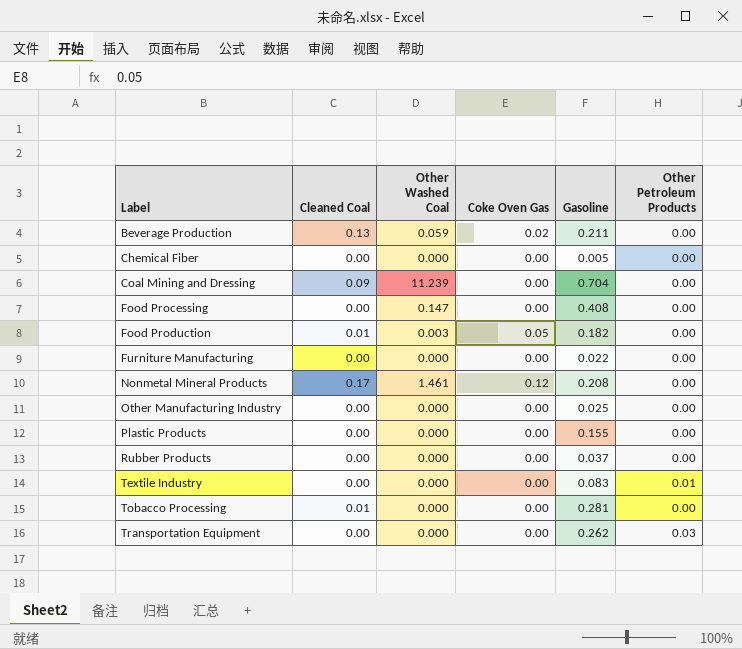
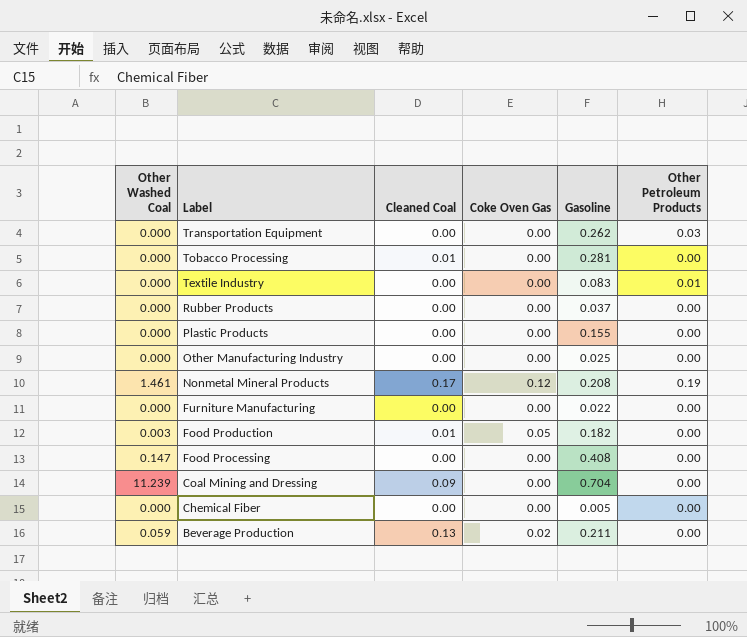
row order: Label ascending -> Label descending
column Other Washed Coal | position: 3 -> 1
Nonmetal Mineral Products | Other Petroleum Products: 0.00 -> 0.19

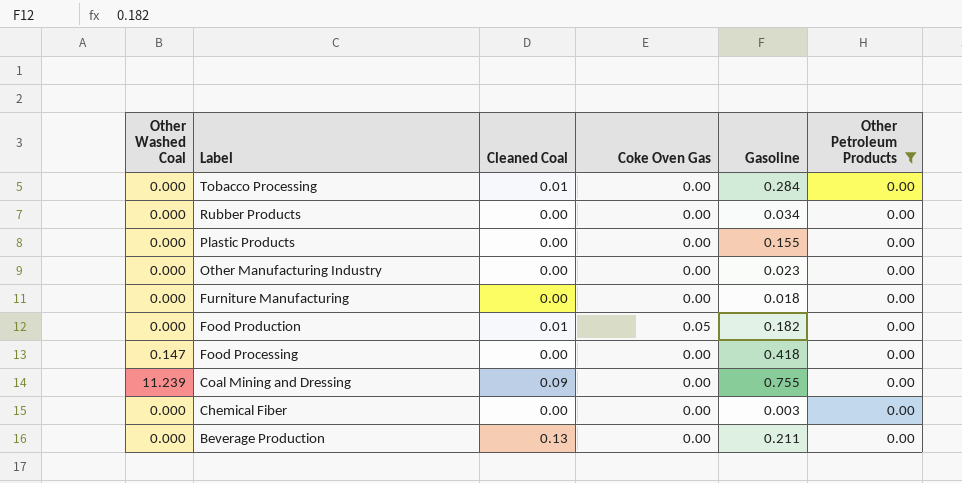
filter: none -> Other Petroleum Products = 0.00
Tobacco Processing | Gasoline: 0.281 -> 0.284
Rubber Products | Gasoline: 0.037 -> 0.034
Other Manufacturing Industry | Gasoline: 0.025 -> 0.023
Furniture Manufacturing | Gasoline: 0.022 -> 0.018
Food Production | Other Washed Coal: 0.003 -> 0.000
Food Processing | Gasoline: 0.408 -> 0.418
Coal Mining and Dressing | Gasoline: 0.704 -> 0.755
Chemical Fiber | Gasoline: 0.005 -> 0.003
Beverage Production | Other Washed Coal: 0.059 -> 0.000
Beverage Production | Coke Oven Gas: 0.02 -> 0.00

